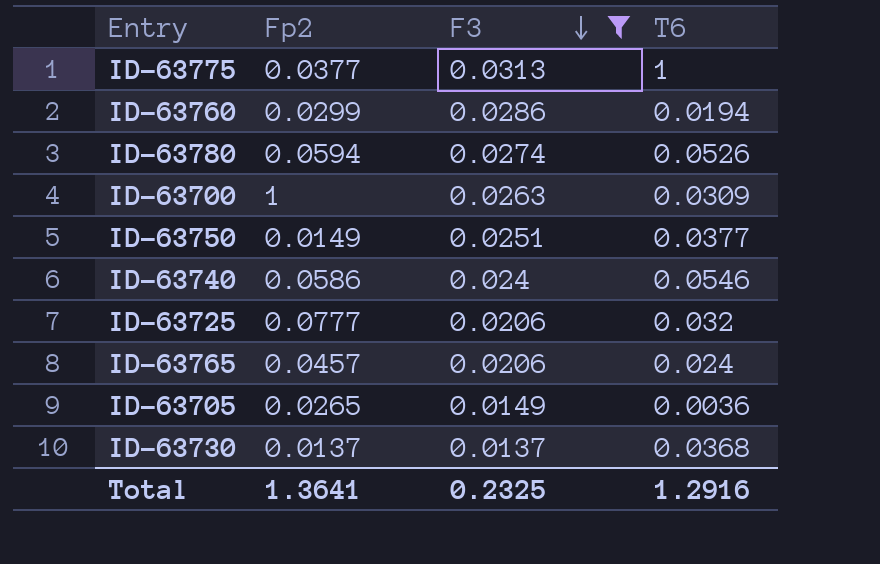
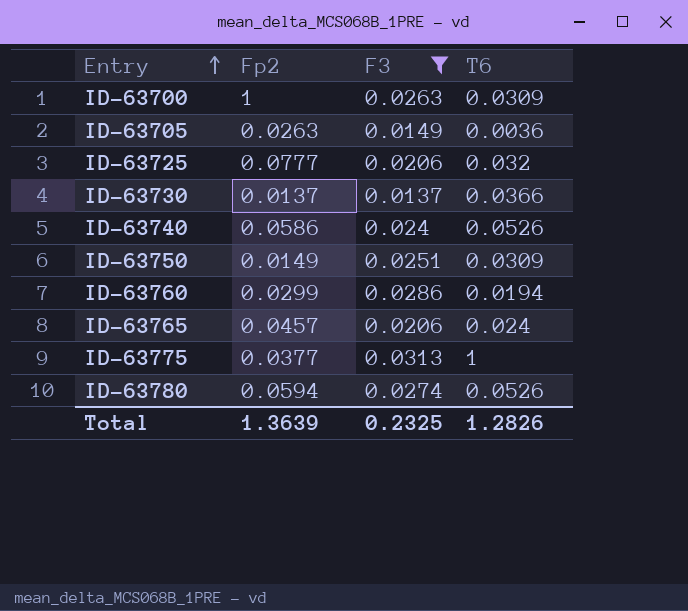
row order: F3 descending -> Entry ascending
ID-63705 | Fp2: 0.0265 -> 0.0263
ID-63730 | T6: 0.0368 -> 0.0366
ID-63740 | T6: 0.0546 -> 0.0526
ID-63750 | T6: 0.0377 -> 0.0309
Total | Fp2: 1.3641 -> 1.3639
Total | T6: 1.2916 -> 1.2826

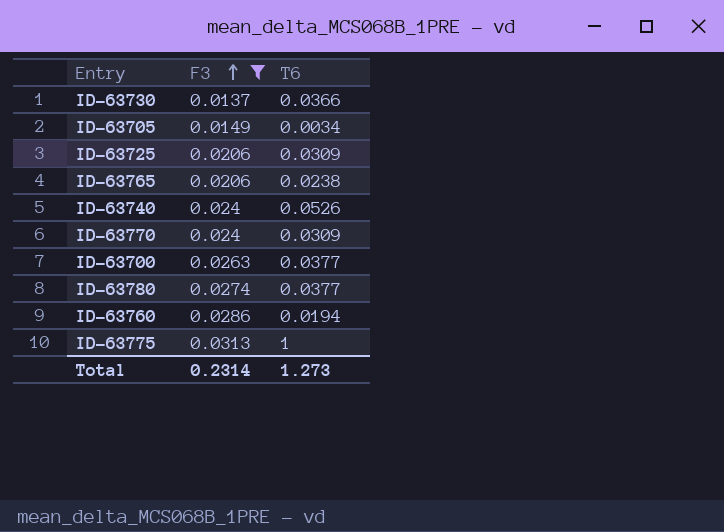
row order: Entry ascending -> F3 ascending
column Fp2 | position: 2 -> none
row ID-63750: 0.0149 | 0.0251 | 0.0309 -> none
ID-63705 | T6: 0.0036 -> 0.0034
ID-63725 | T6: 0.032 -> 0.0309
ID-63765 | T6: 0.024 -> 0.0238
row ID-63770: none -> 0.024 | 0.0309
ID-63700 | T6: 0.0309 -> 0.0377
ID-63780 | T6: 0.0526 -> 0.0377
Total | F3: 0.2325 -> 0.2314
Total | T6: 1.2826 -> 1.273

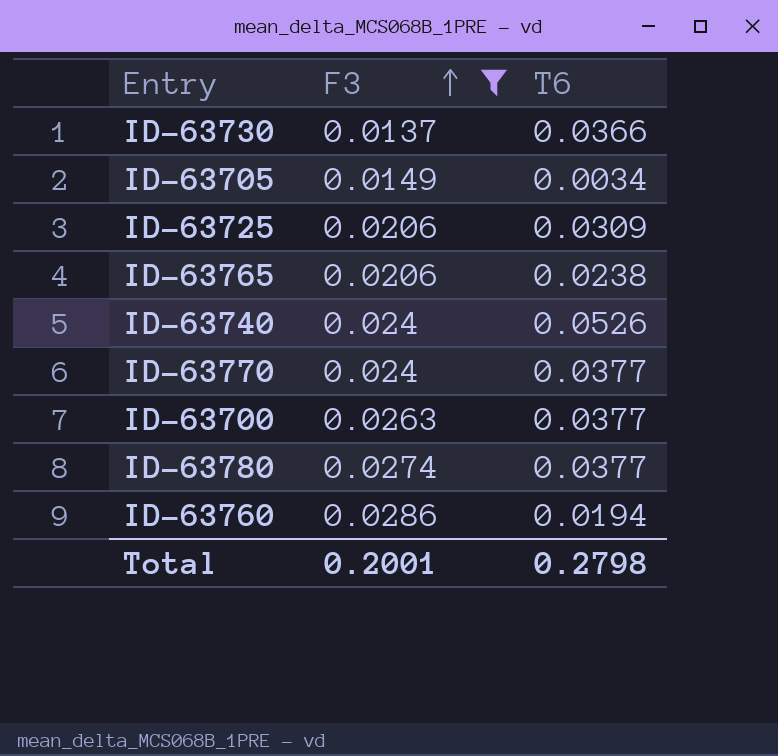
row ID-63775: 0.0313 | 1 -> none
ID-63770 | T6: 0.0309 -> 0.0377
Total | F3: 0.2314 -> 0.2001
Total | T6: 1.273 -> 0.2798

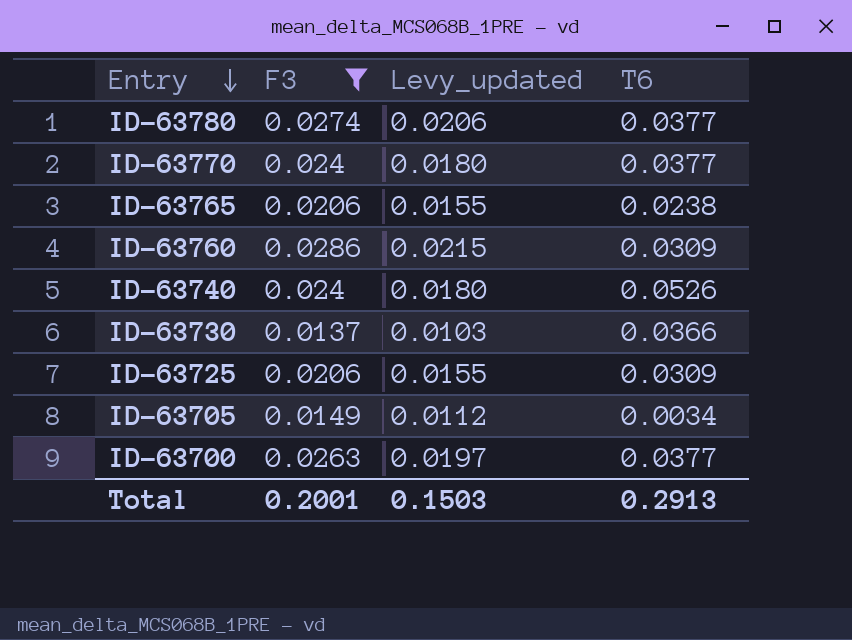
row order: F3 ascending -> Entry descending
column Levy_updated | formula: none -> [F3] * 0.75
ID-63760 | T6: 0.0194 -> 0.0309
Total | T6: 0.2798 -> 0.2913

